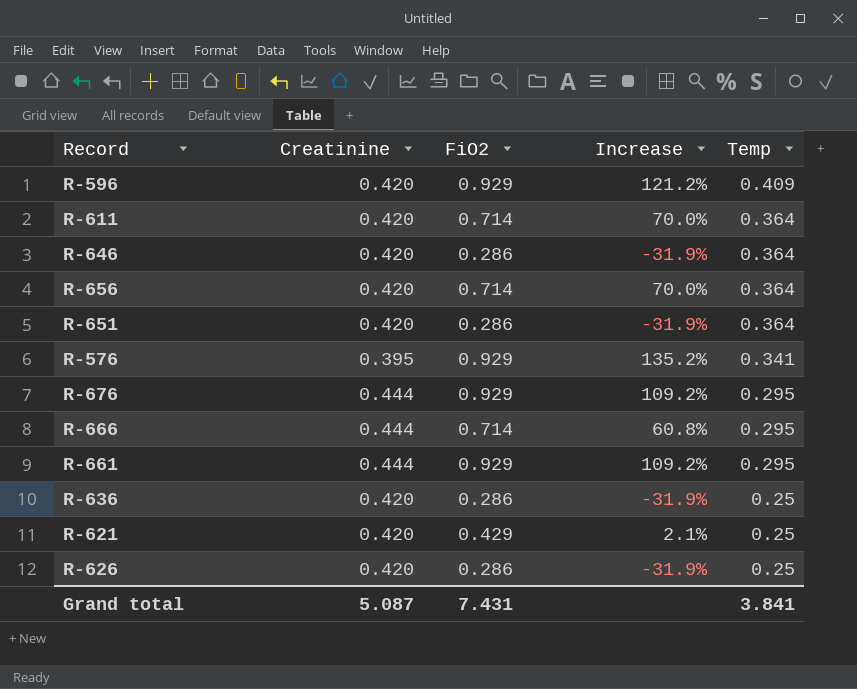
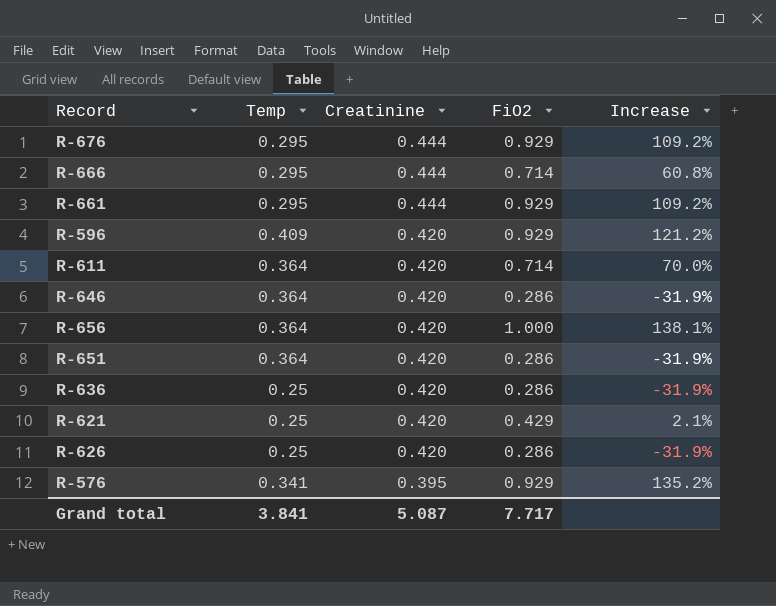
row order: Temp descending -> Creatinine descending
column Temp | position: 5 -> 2
R-656 | FiO2: 0.714 -> 1.000
R-656 | Increase: 70.0% -> 138.1%
Grand total | FiO2: 7.431 -> 7.717

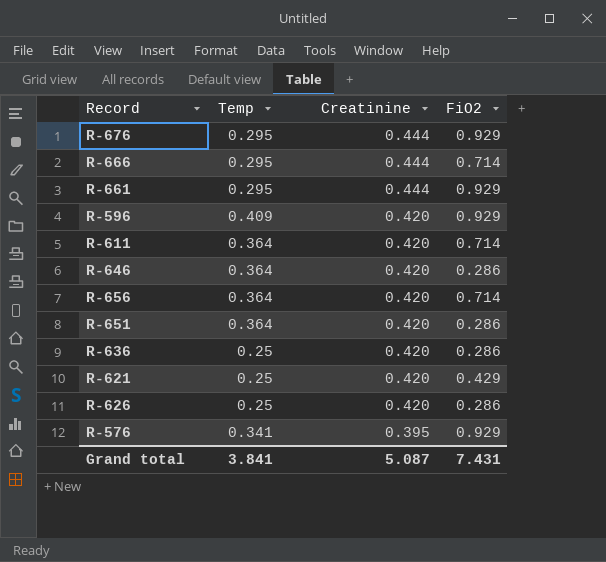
column Increase | formula: ([FiO2] - [Creatinine]) / [Creatinine] -> none
R-656 | FiO2: 1.000 -> 0.714
Grand total | FiO2: 7.717 -> 7.431

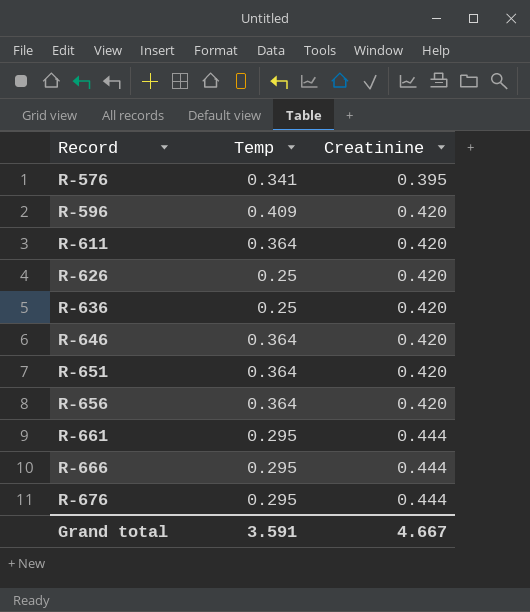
row order: Creatinine descending -> Record ascending
column FiO2 | position: 4 -> none
row R-621: 0.25 | 0.420 | 0.429 -> none
Grand total | Temp: 3.841 -> 3.591
Grand total | Creatinine: 5.087 -> 4.667

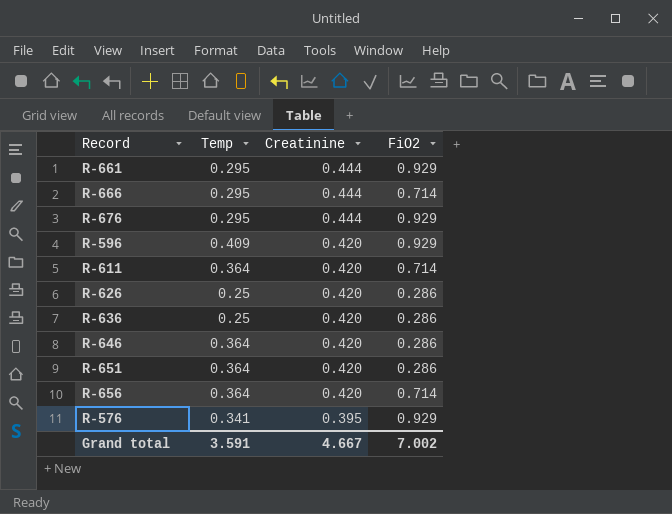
row order: Record ascending -> Creatinine descending
column FiO2 | position: none -> 4

